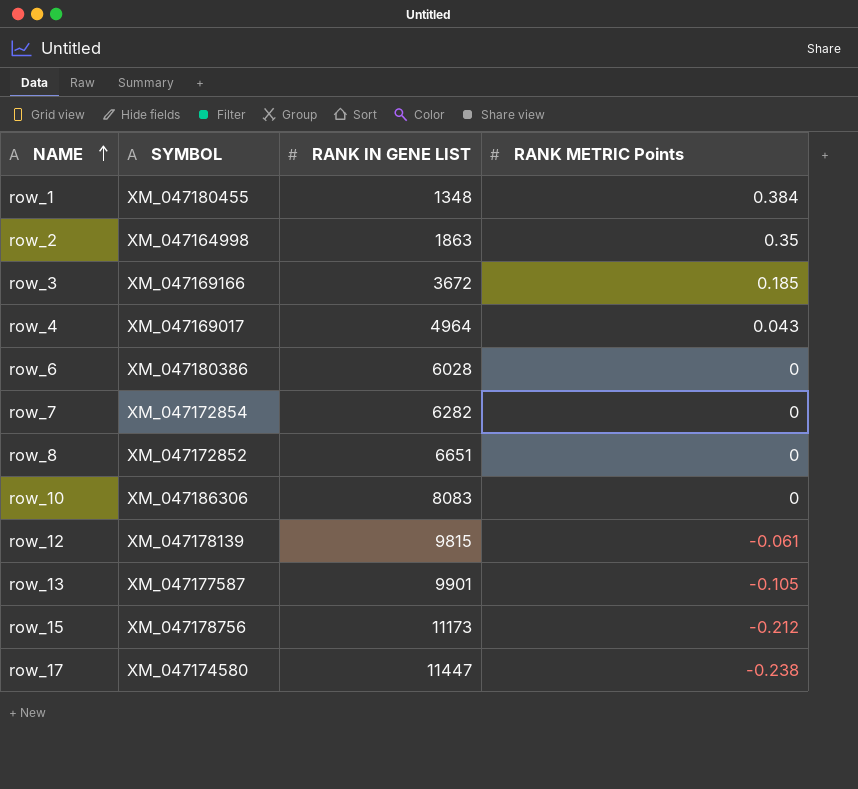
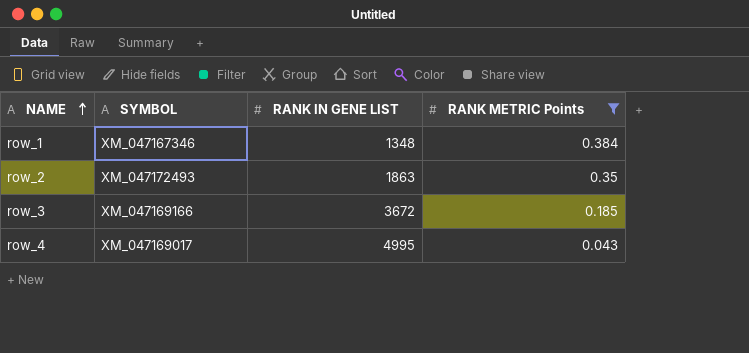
filter: none -> RANK METRIC Points >= 0.043
row_1 | SYMBOL: XM_047180455 -> XM_047167346
row_2 | SYMBOL: XM_047164998 -> XM_047172493
row_4 | RANK IN GENE LIST: 4964 -> 4995

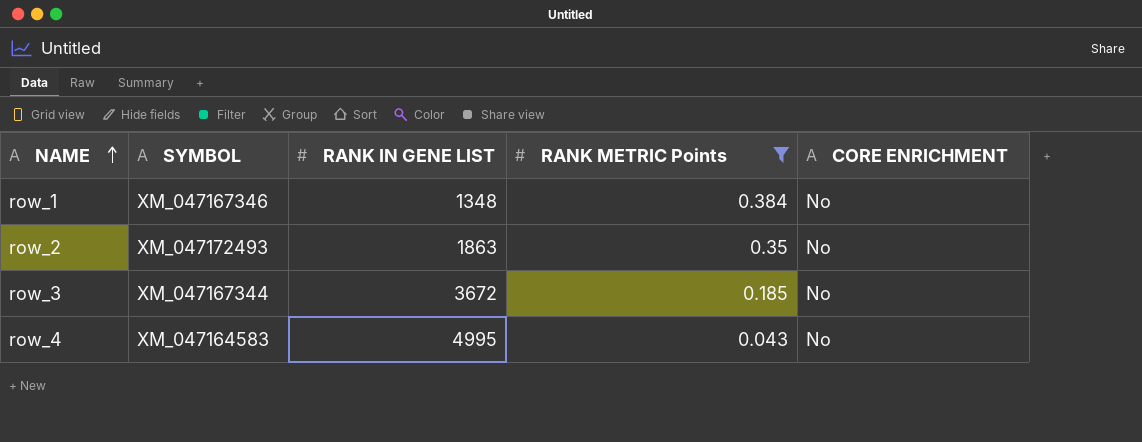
column CORE ENRICHMENT | position: none -> 5
row_3 | SYMBOL: XM_047169166 -> XM_047167344
row_4 | SYMBOL: XM_047169017 -> XM_047164583

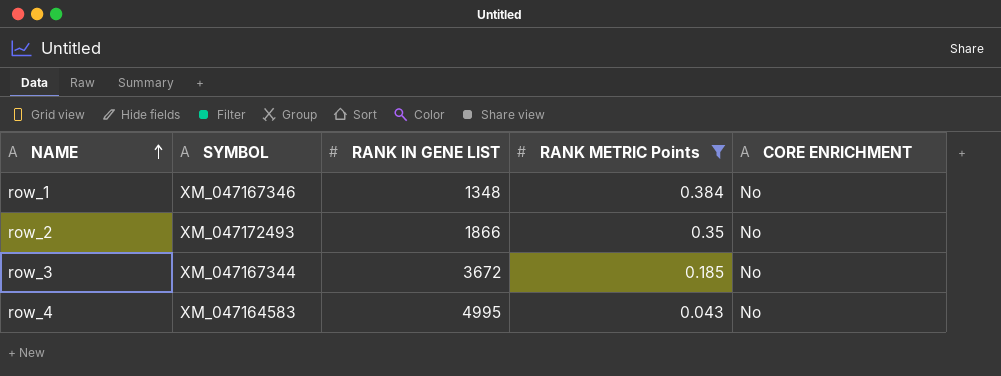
row_2 | RANK IN GENE LIST: 1863 -> 1866

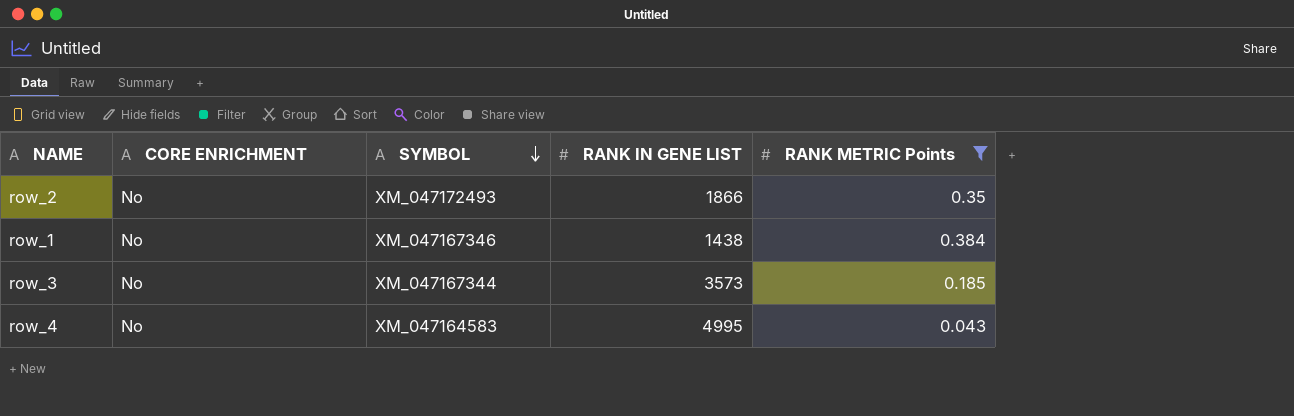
row order: NAME ascending -> SYMBOL descending
column CORE ENRICHMENT | position: 5 -> 2
row_1 | RANK IN GENE LIST: 1348 -> 1438
row_3 | RANK IN GENE LIST: 3672 -> 3573

